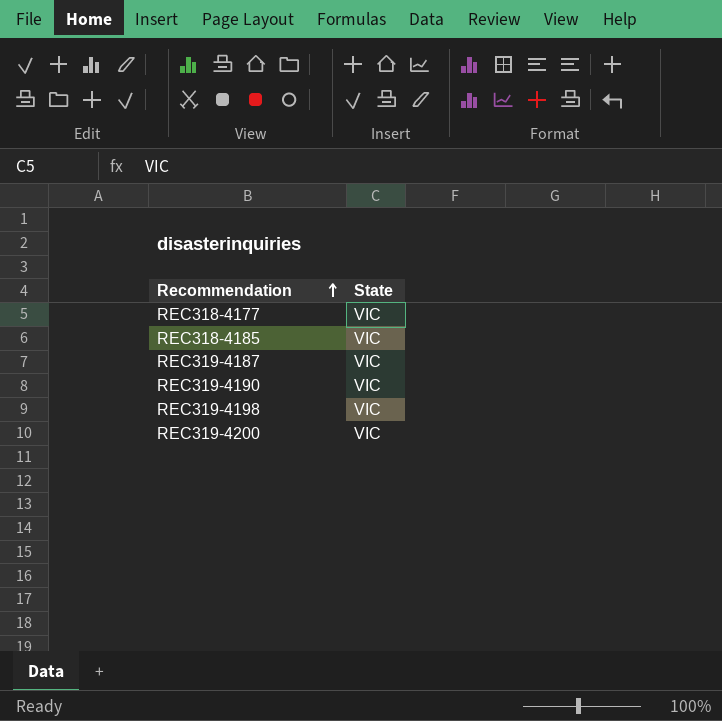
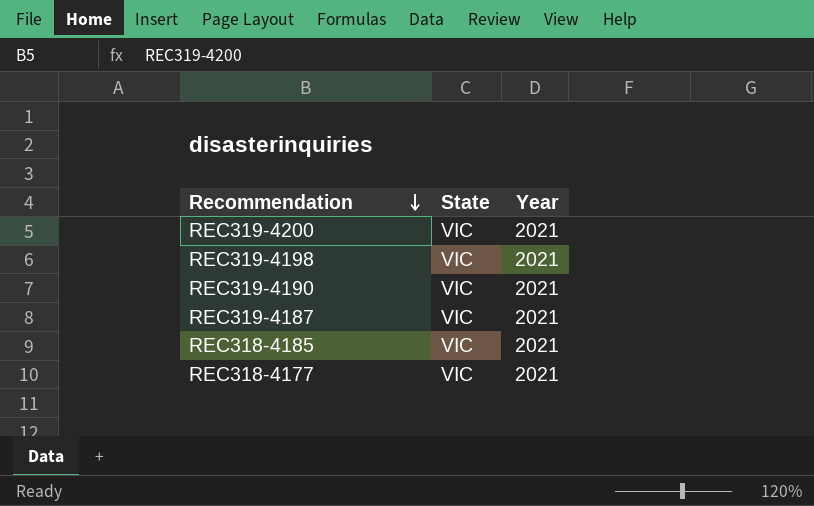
row order: Recommendation ascending -> Recommendation descending
column Year | position: none -> 3

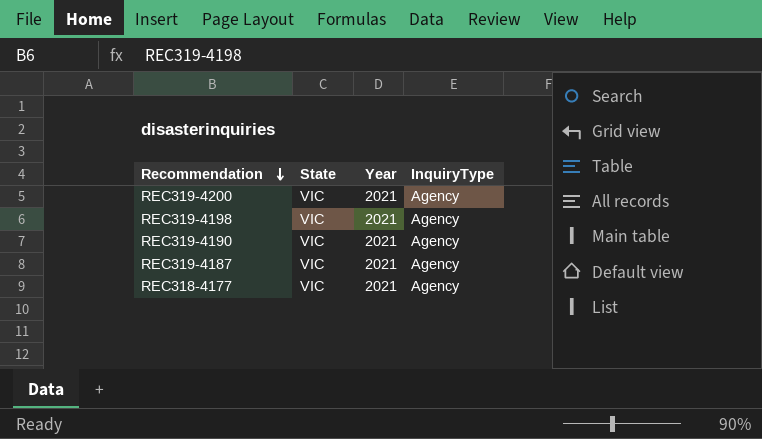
column InquiryType | position: none -> 4
row REC318-4185: VIC | 2021 -> none

